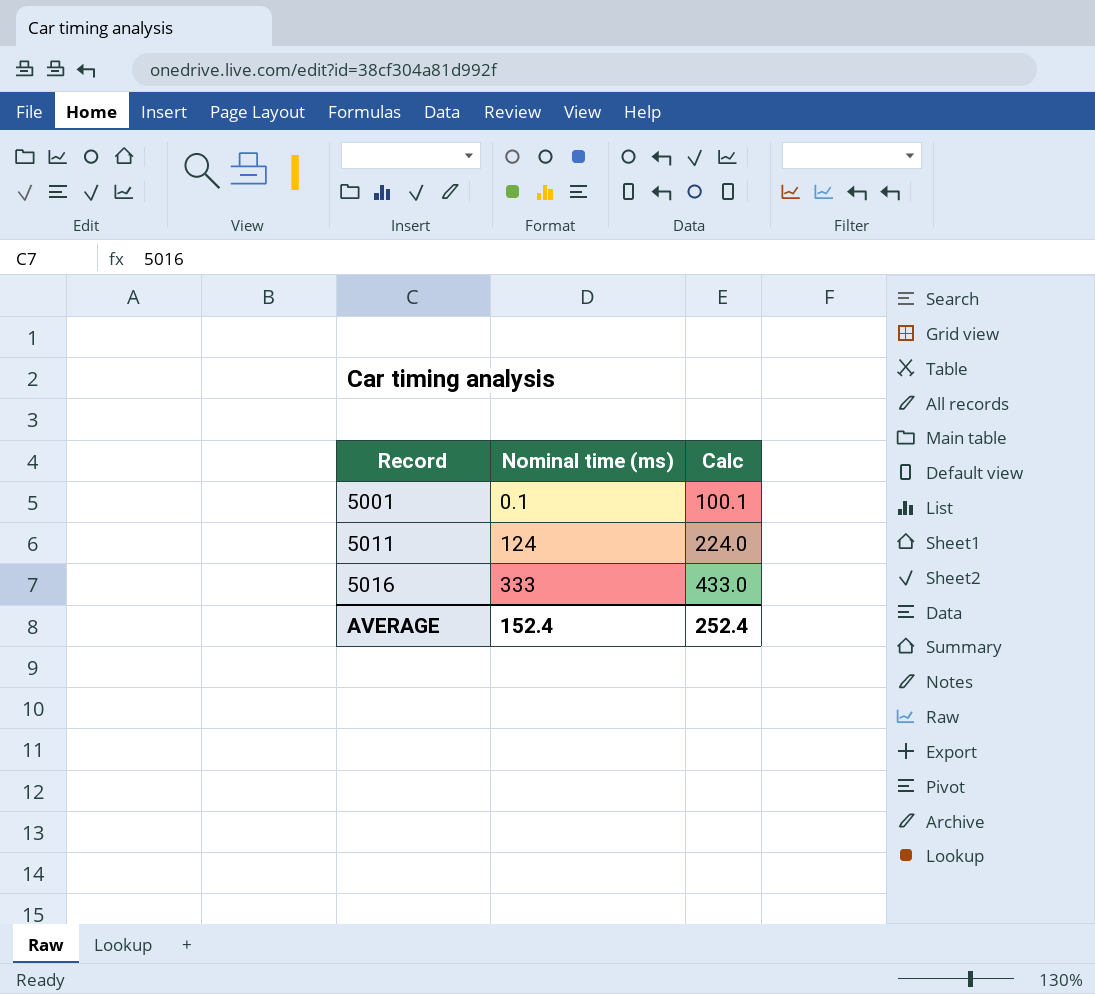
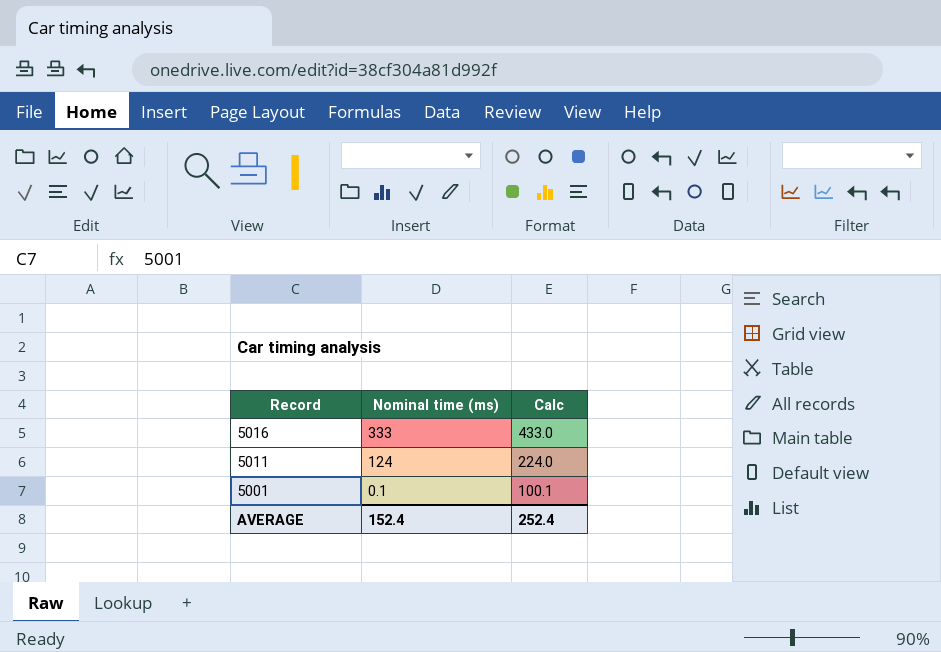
row order: Record ascending -> Record descending

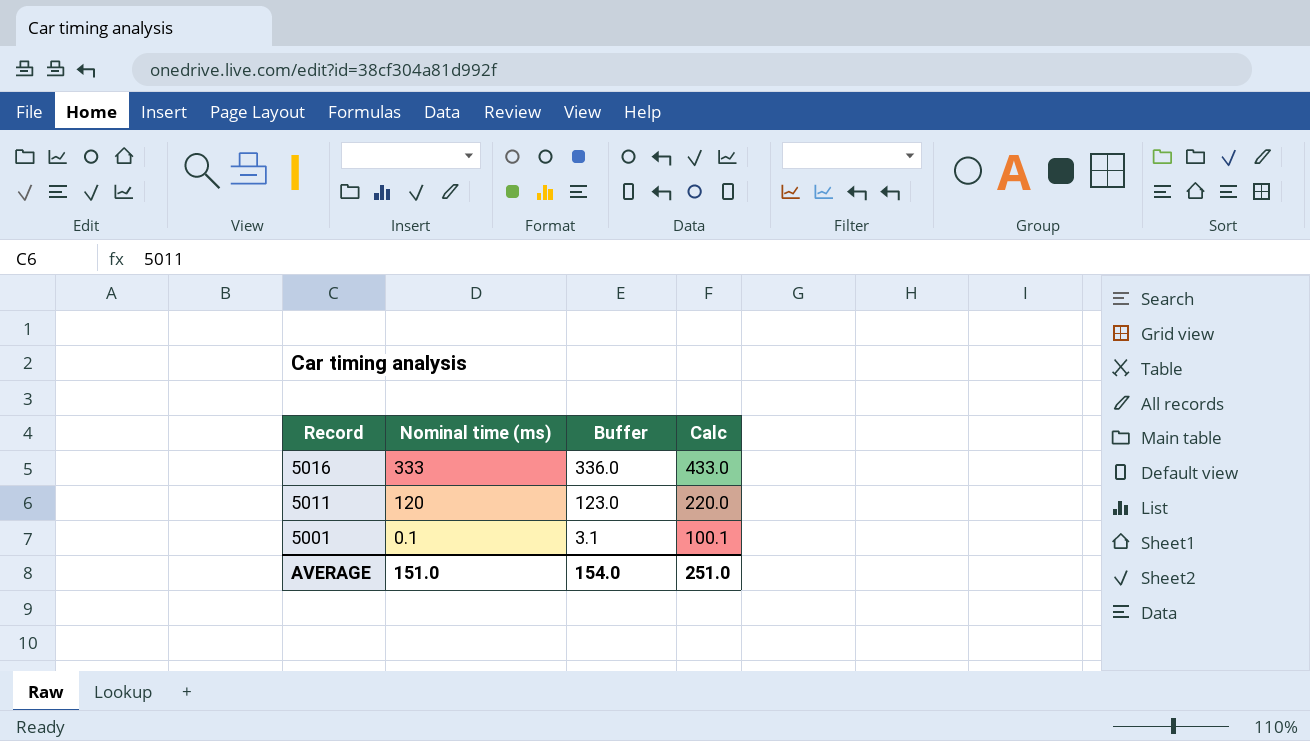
column Buffer | formula: none -> [Nominal time (ms)] + 3
5011 | Nominal time (ms): 124 -> 120
5011 | Calc: 224.0 -> 220.0
AVERAGE | Nominal time (ms): 152.4 -> 151.0
AVERAGE | Calc: 252.4 -> 251.0

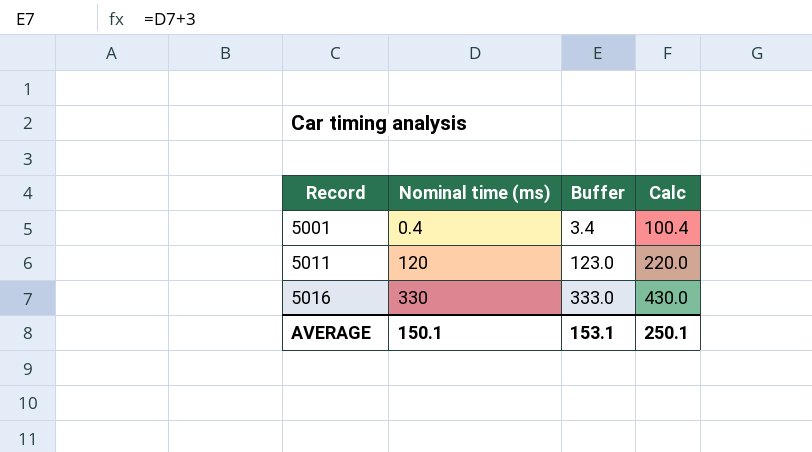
row order: Record descending -> Record ascending
5001 | Nominal time (ms): 0.1 -> 0.4
5001 | Buffer: 3.1 -> 3.4
5001 | Calc: 100.1 -> 100.4
5016 | Nominal time (ms): 333 -> 330
5016 | Buffer: 336.0 -> 333.0
5016 | Calc: 433.0 -> 430.0
AVERAGE | Nominal time (ms): 151.0 -> 150.1
AVERAGE | Buffer: 154.0 -> 153.1
AVERAGE | Calc: 251.0 -> 250.1

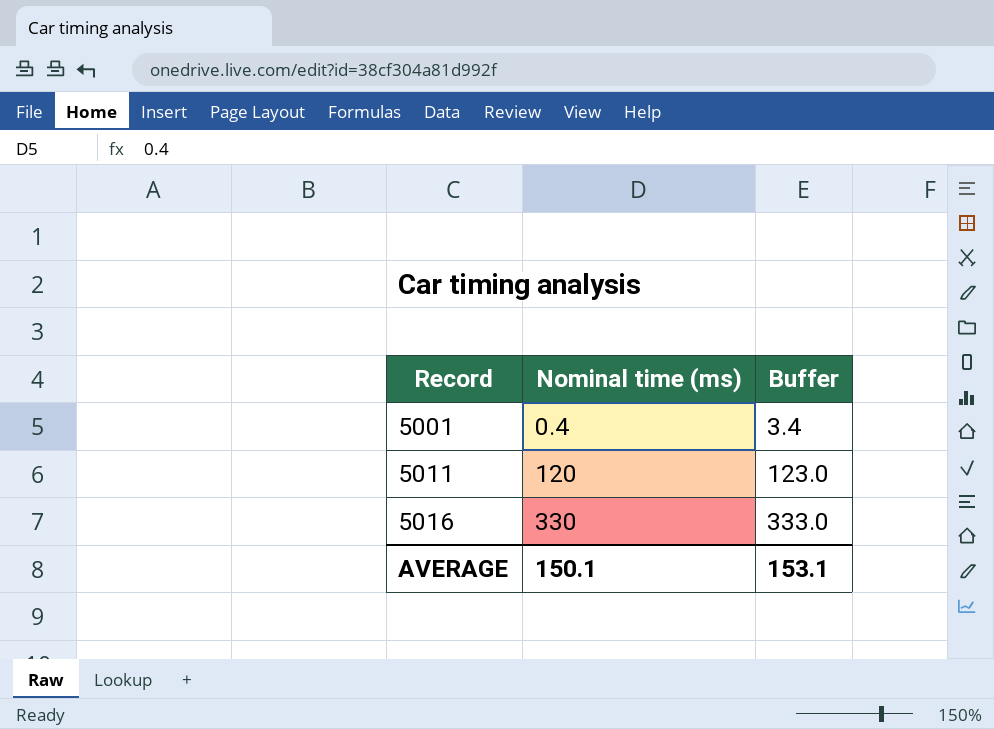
column Calc | formula: [Nominal time (ms)] + 100 -> none

